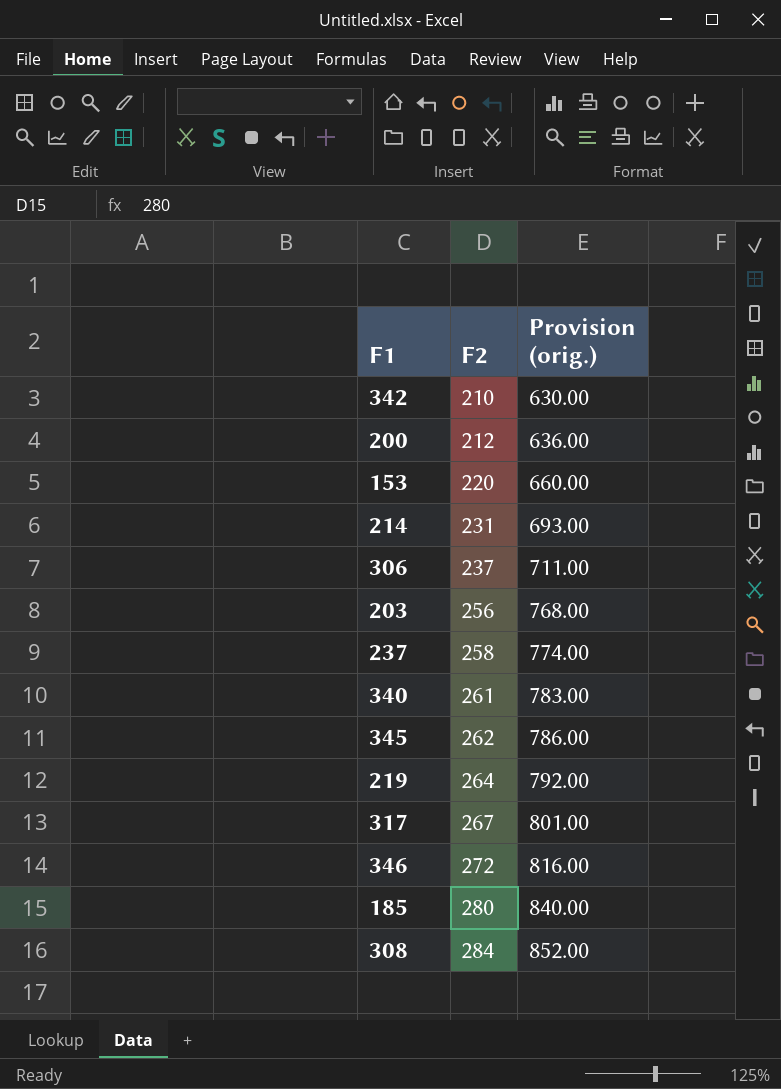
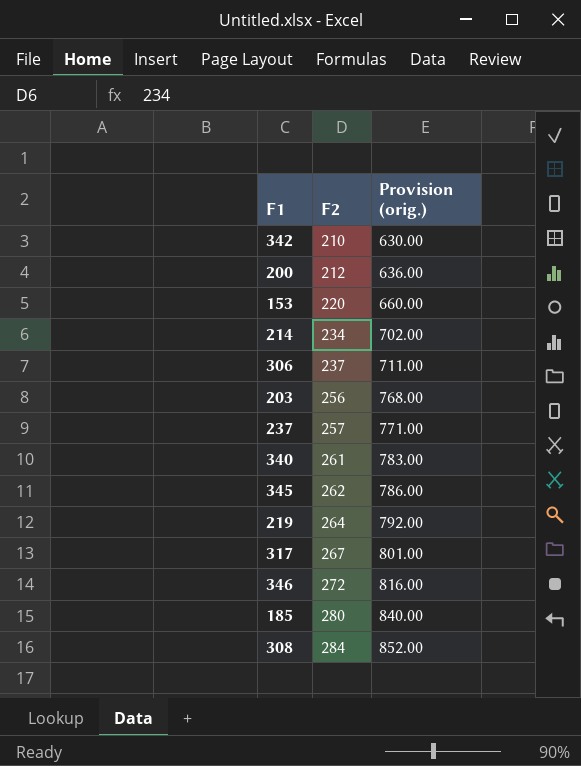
214 | F2: 231 -> 234
214 | Provision (orig.): 693.00 -> 702.00
237 | F2: 258 -> 257
237 | Provision (orig.): 774.00 -> 771.00

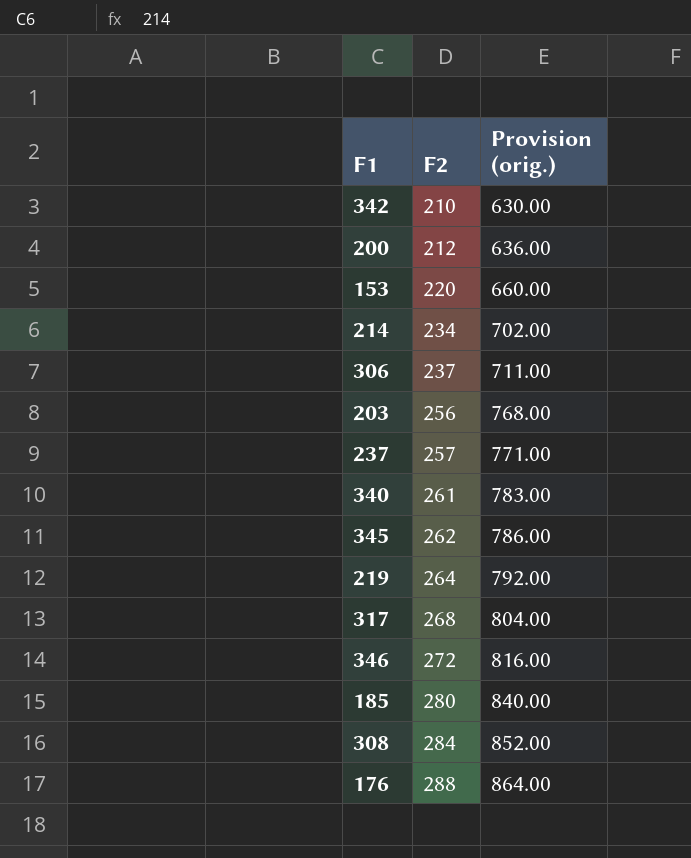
317 | F2: 267 -> 268
317 | Provision (orig.): 801.00 -> 804.00
row 176: none -> 288 | 864.00

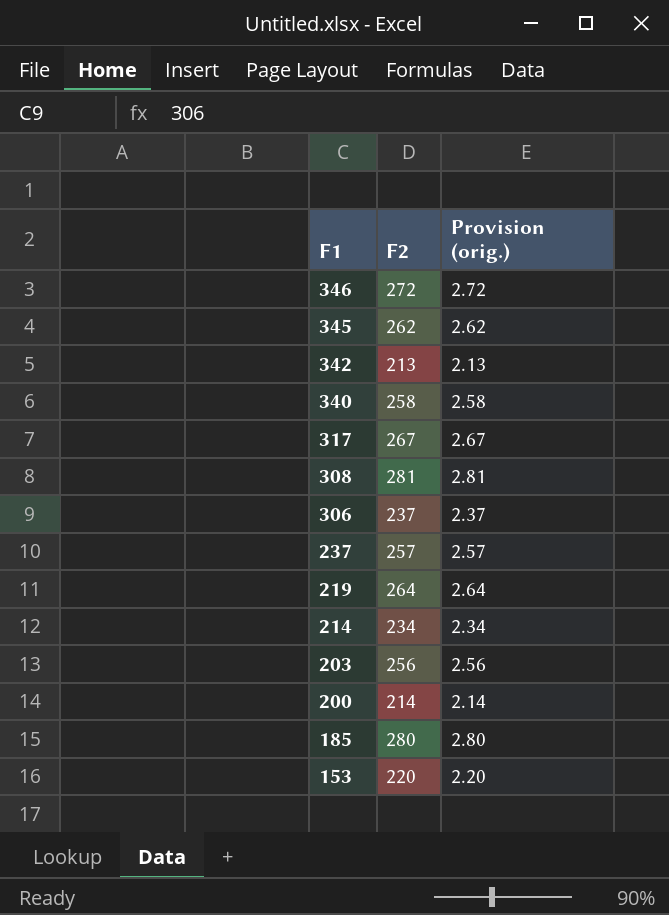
row order: F2 ascending -> F1 descending
column Provision (orig.) | formula: [F2] * 3 -> [F2] * 0.01
row 176: 288 | 864.00 -> none
342 | F2: 210 -> 213
340 | F2: 261 -> 258
317 | F2: 268 -> 267
308 | F2: 284 -> 281
200 | F2: 212 -> 214

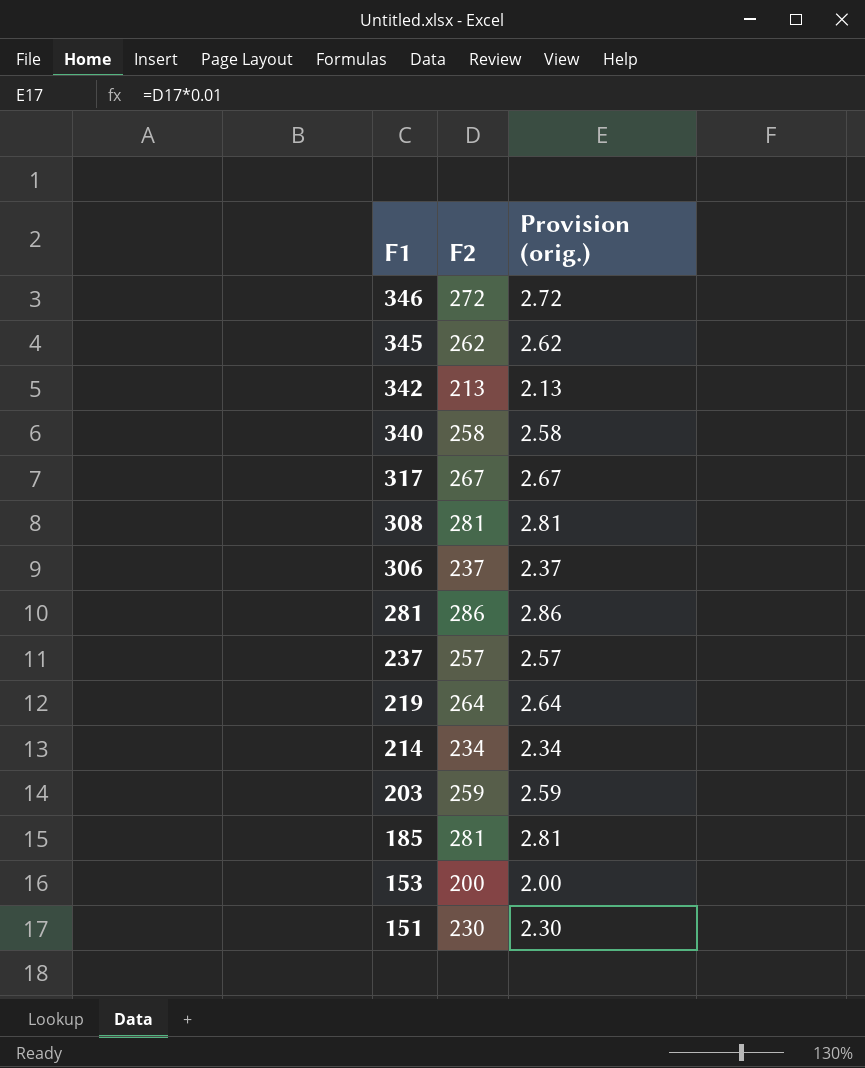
row 200: 214 | 2.14 -> none
row 281: none -> 286 | 2.86
203 | F2: 256 -> 259
203 | Provision (orig.): 2.56 -> 2.59
185 | F2: 280 -> 281
185 | Provision (orig.): 2.80 -> 2.81
153 | F2: 220 -> 200
153 | Provision (orig.): 2.20 -> 2.00
row 151: none -> 230 | 2.30

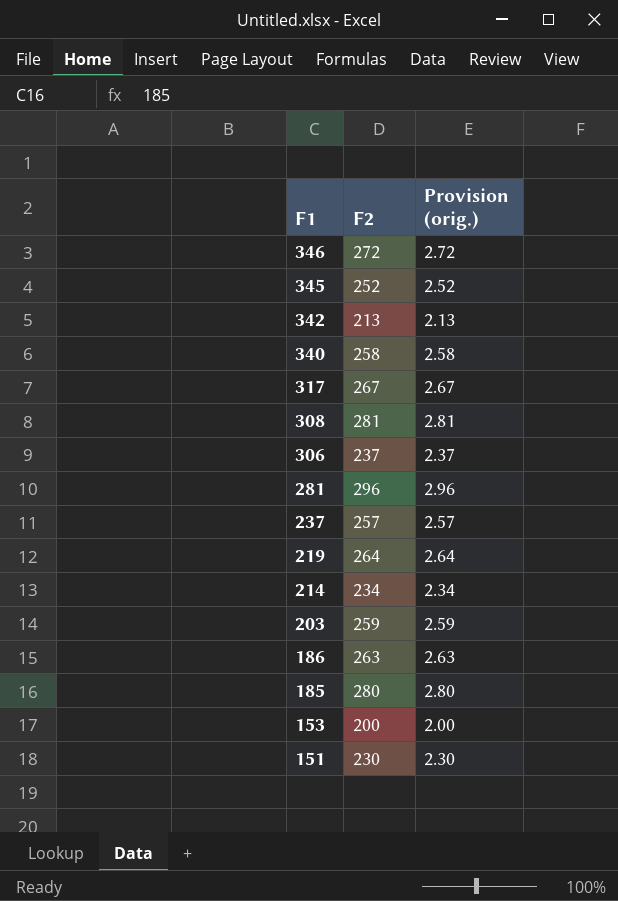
345 | F2: 262 -> 252
345 | Provision (orig.): 2.62 -> 2.52
281 | F2: 286 -> 296
281 | Provision (orig.): 2.86 -> 2.96
row 186: none -> 263 | 2.63
185 | F2: 281 -> 280
185 | Provision (orig.): 2.81 -> 2.80

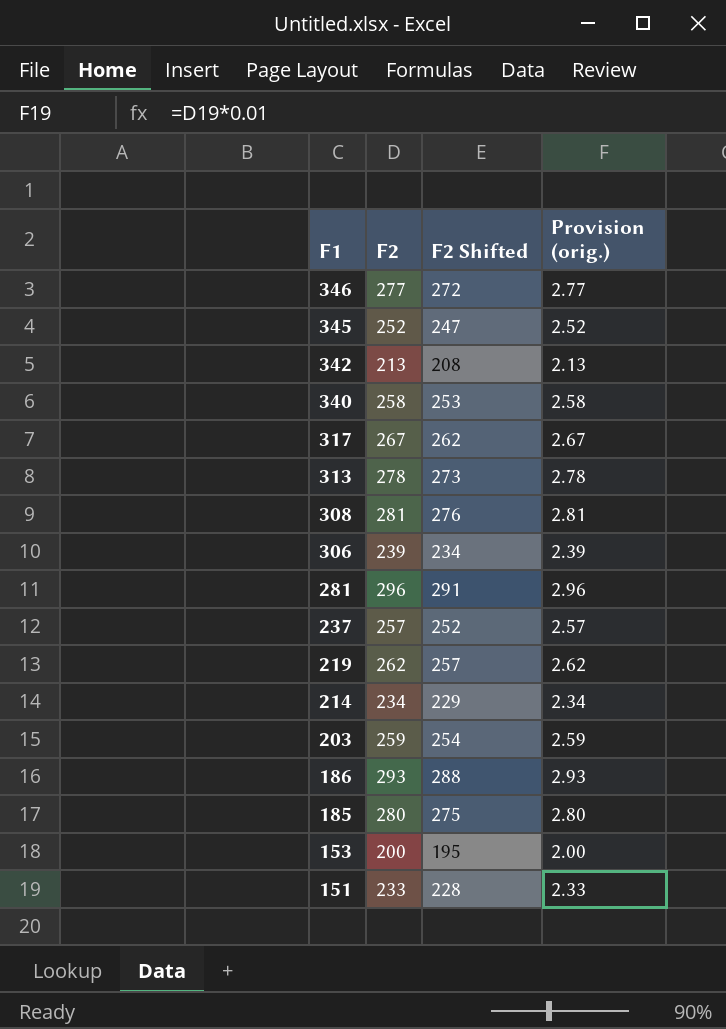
column F2 Shifted | formula: none -> [F2] - 5
346 | F2: 272 -> 277
346 | Provision (orig.): 2.72 -> 2.77
row 313: none -> 278 | 273 | 2.78
306 | F2: 237 -> 239
306 | Provision (orig.): 2.37 -> 2.39
219 | F2: 264 -> 262
219 | Provision (orig.): 2.64 -> 2.62
186 | F2: 263 -> 293
186 | Provision (orig.): 2.63 -> 2.93
151 | F2: 230 -> 233
151 | Provision (orig.): 2.30 -> 2.33

